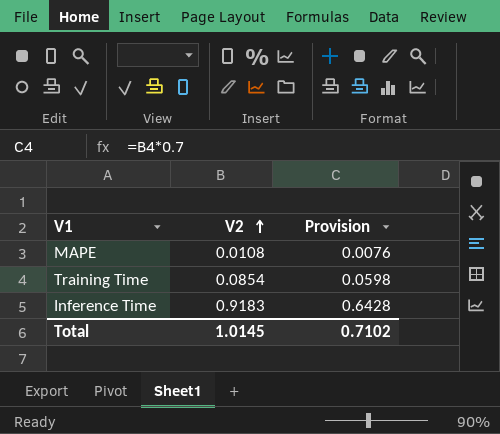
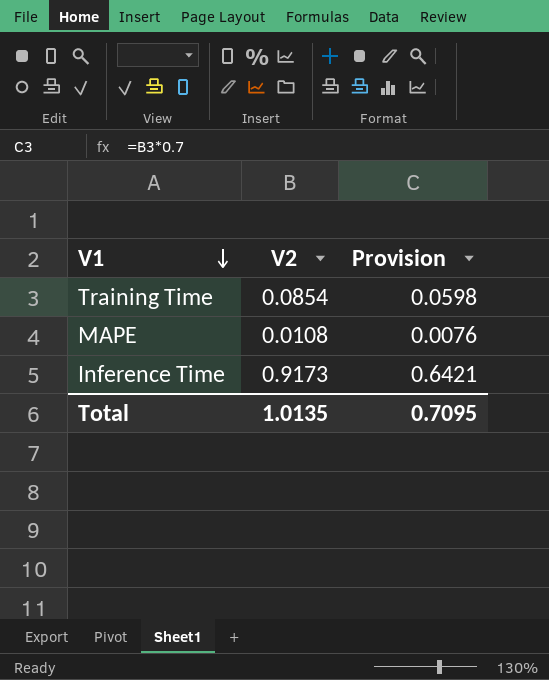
row order: V2 ascending -> V1 descending
Inference Time | V2: 0.9183 -> 0.9173
Inference Time | Provision: 0.6428 -> 0.6421
Total | V2: 1.0145 -> 1.0135
Total | Provision: 0.7102 -> 0.7095

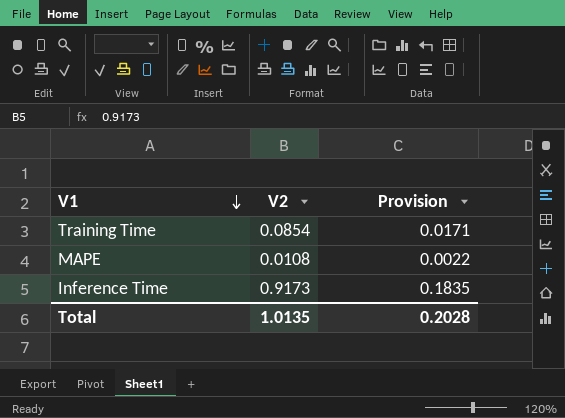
column Provision | formula: [V2] * 0.7 -> [V2] * 0.2
Total | Provision: 0.7095 -> 0.2028

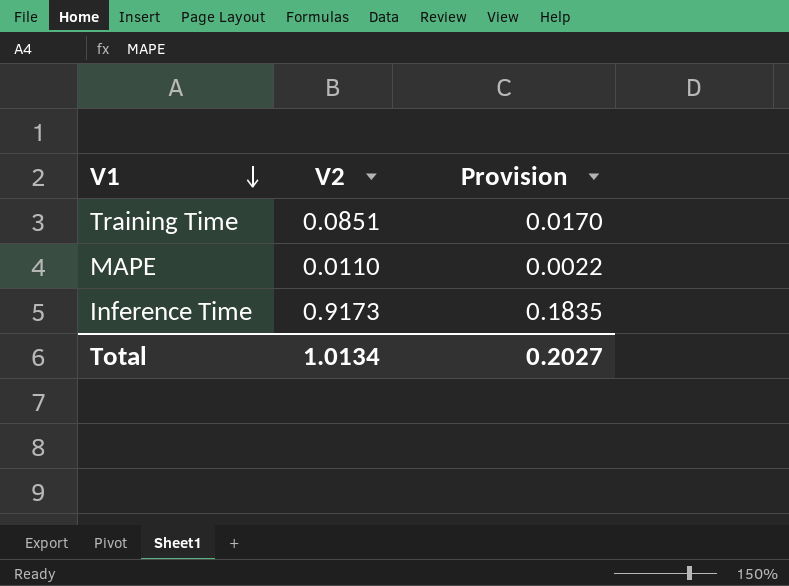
Training Time | V2: 0.0854 -> 0.0851
Training Time | Provision: 0.0171 -> 0.0170
MAPE | V2: 0.0108 -> 0.0110
Total | V2: 1.0135 -> 1.0134
Total | Provision: 0.2028 -> 0.2027

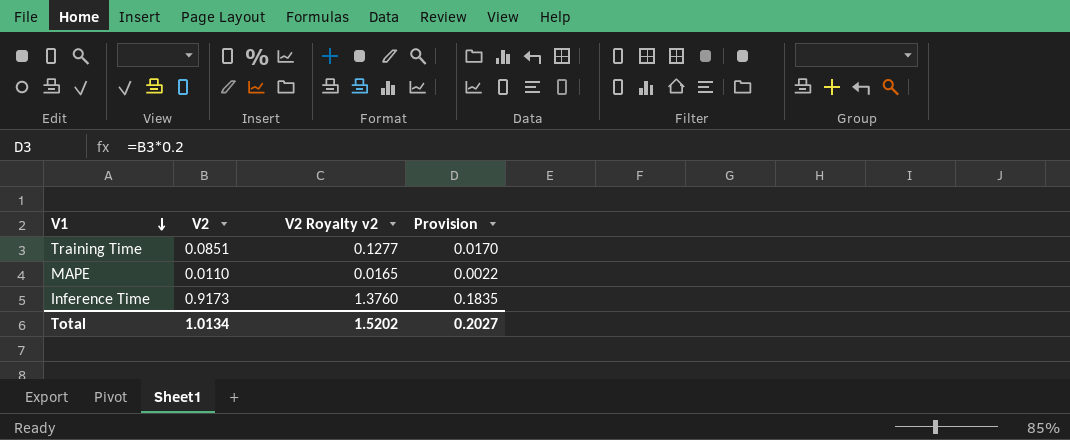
column V2 Royalty v2 | formula: none -> [V2] * 1.5

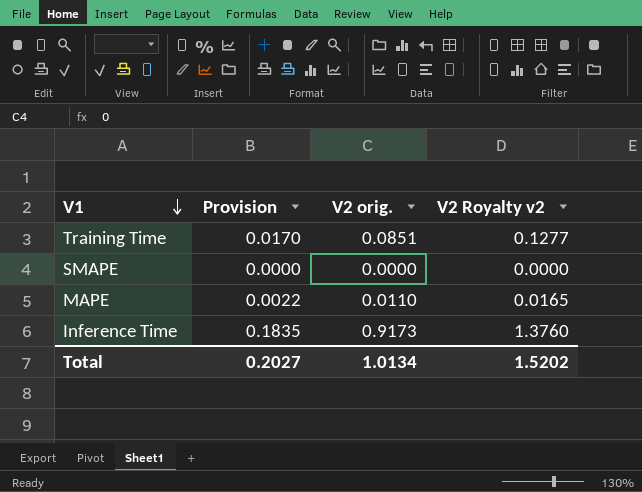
column Provision | position: 4 -> 2
column name: V2 -> V2 orig.
row SMAPE: none -> 0.0000 | 0.0000 | 0.0000

